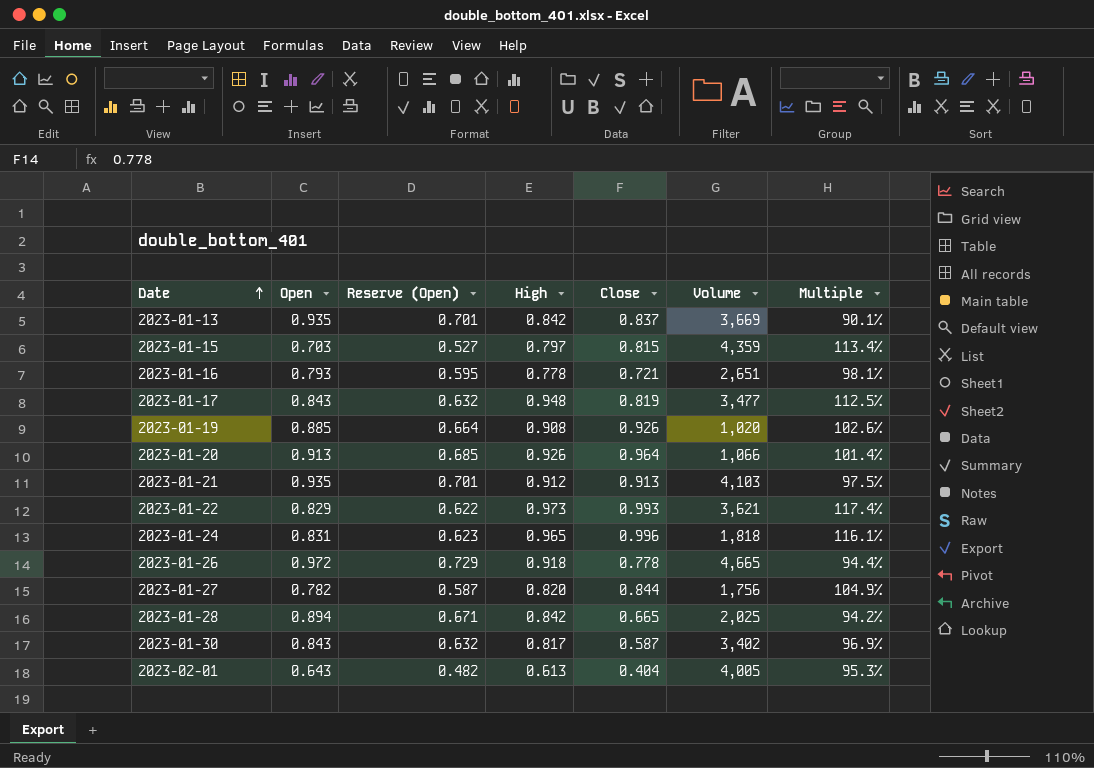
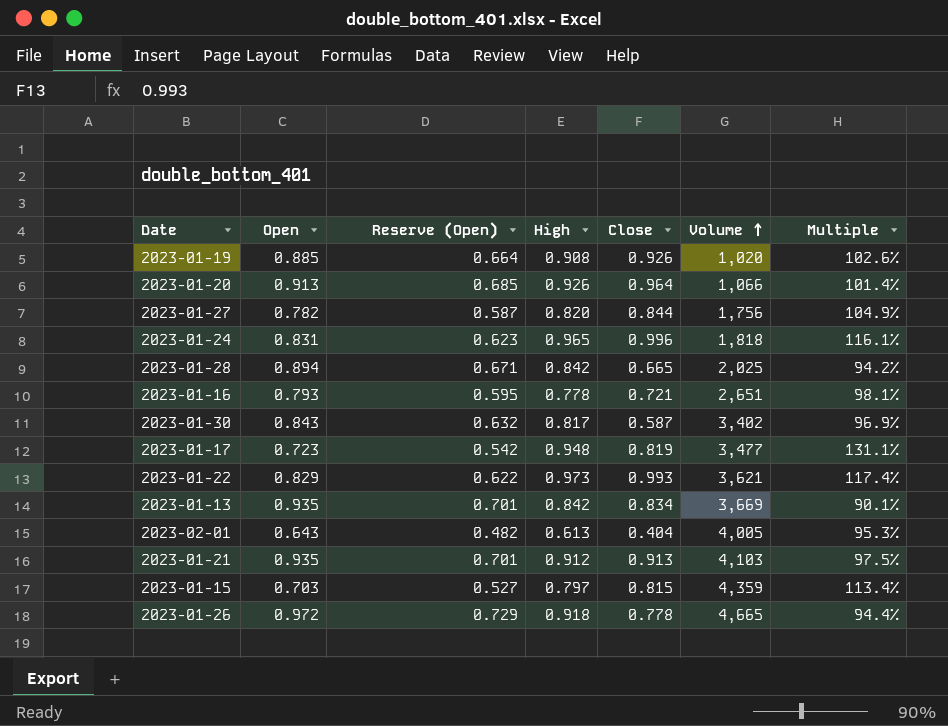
row order: Date ascending -> Volume ascending
2023-01-17 | Open: 0.843 -> 0.723
2023-01-17 | Reserve (Open): 0.632 -> 0.542
2023-01-17 | Multiple: 112.5% -> 131.1%
2023-01-13 | Close: 0.837 -> 0.834

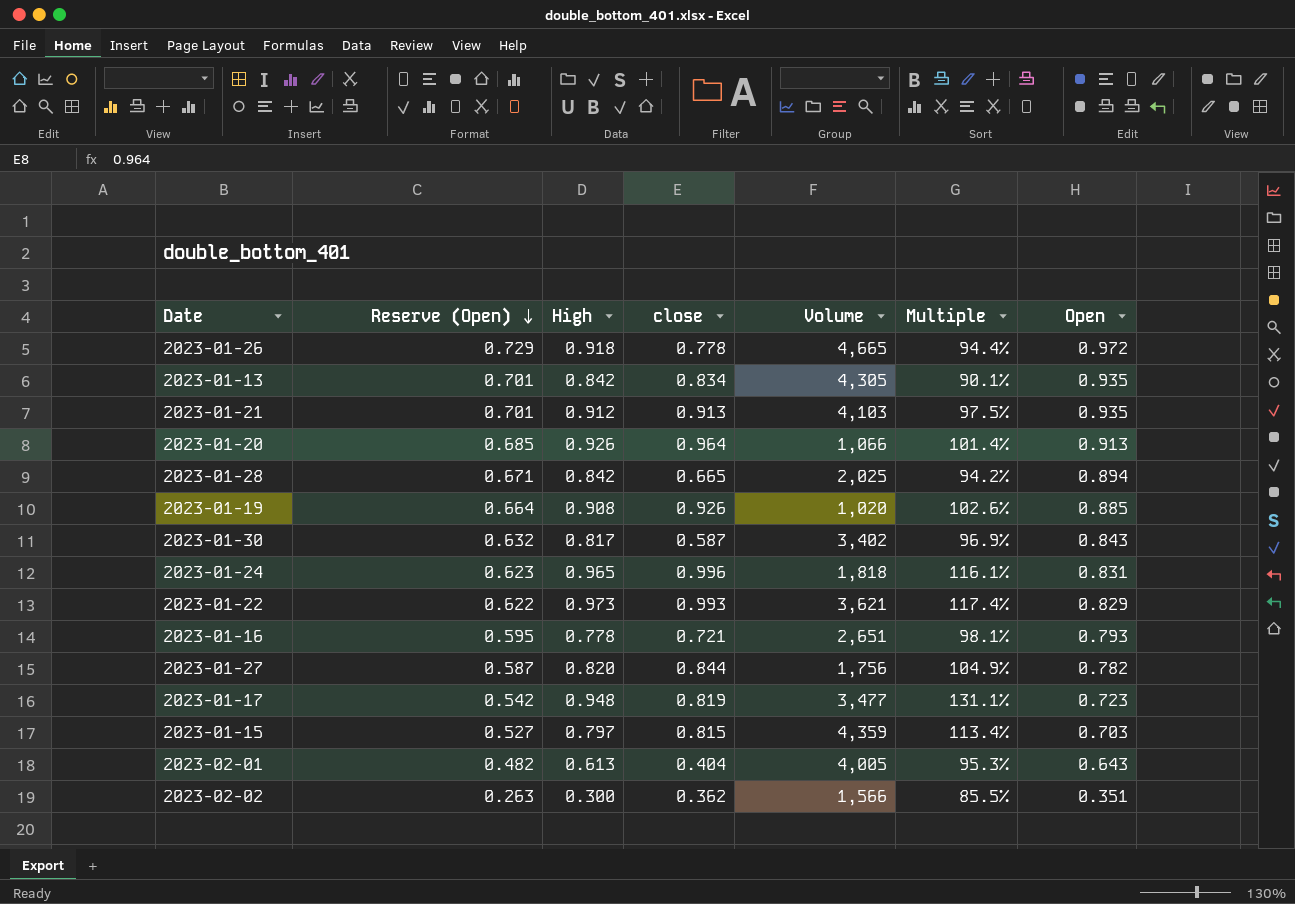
row order: Volume ascending -> Reserve (Open) descending
column name: Close -> close
column Open | position: 2 -> 7
2023-01-13 | Volume: 3,669 -> 4,305
row 2023-02-02: none -> 0.263 | 0.300 | 0.362 | 1,566 | 85.5% | 0.351

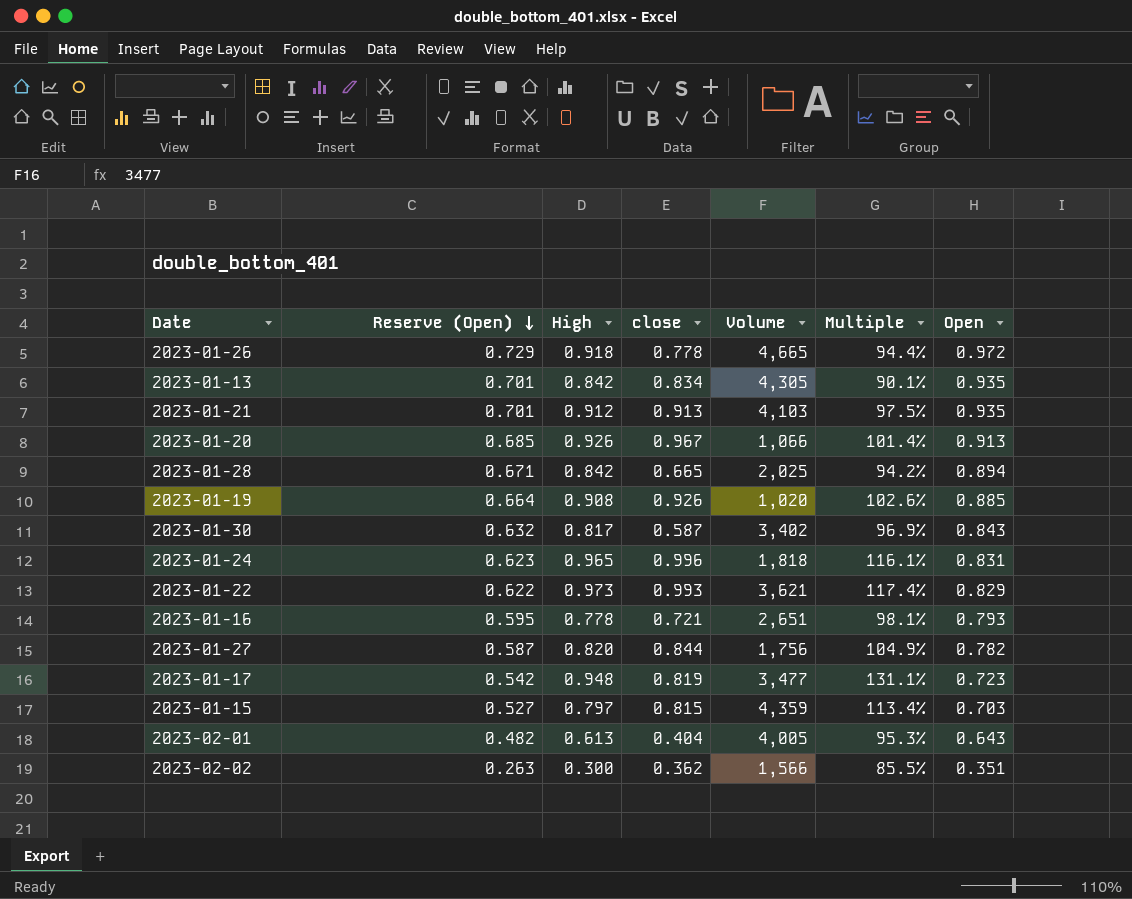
2023-01-20 | close: 0.964 -> 0.967

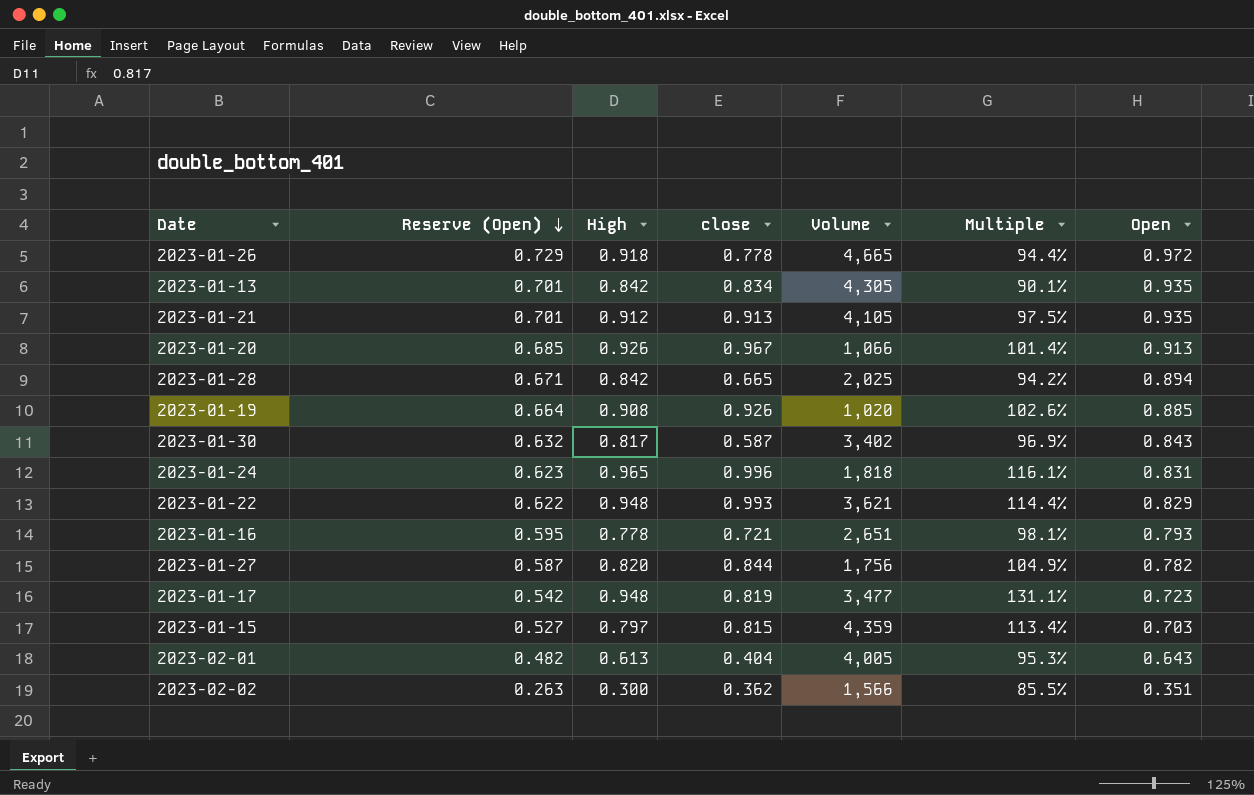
2023-01-21 | Volume: 4,103 -> 4,105
2023-01-22 | High: 0.973 -> 0.948
2023-01-22 | Multiple: 117.4% -> 114.4%

